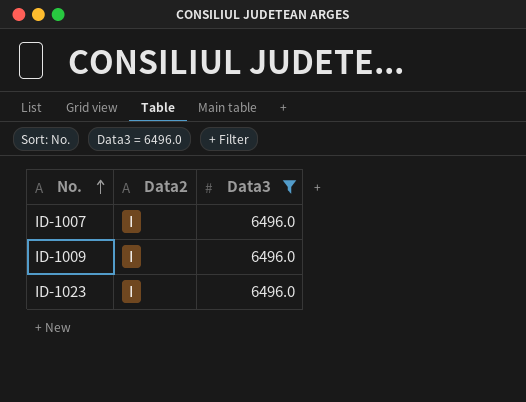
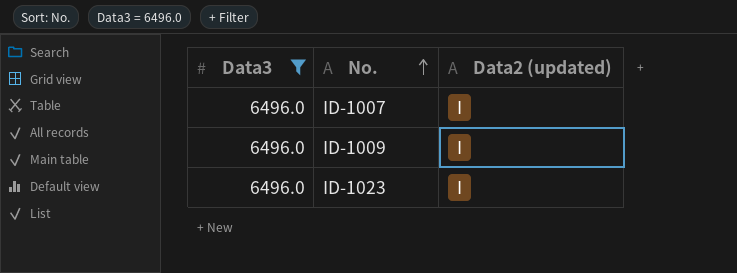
column Data3 | position: 3 -> 1
column name: Data2 -> Data2 (updated)

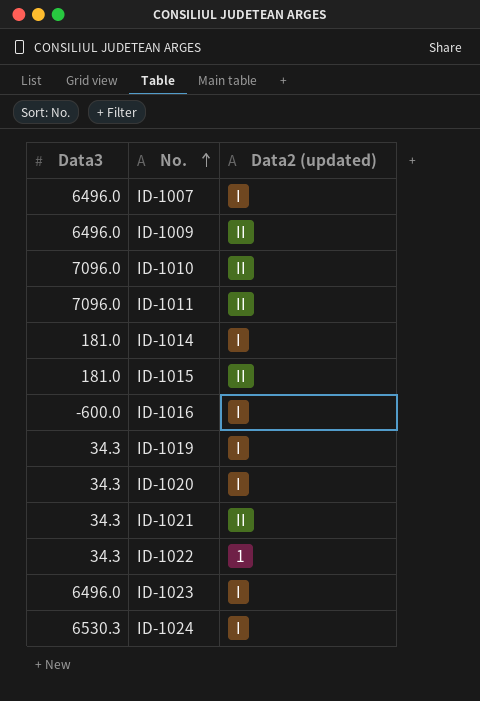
filter: Data3 = 6496.0 -> none
ID-1009 | Data2 (updated): I -> II

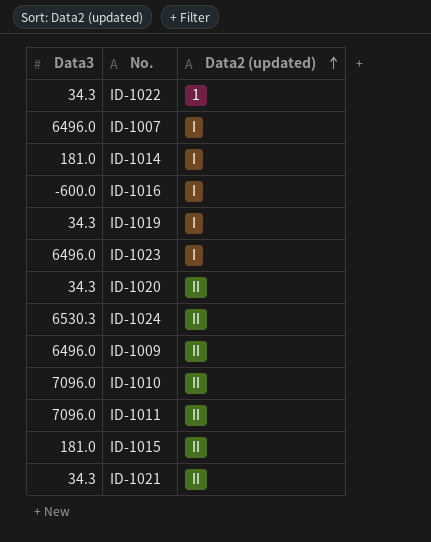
row order: No. ascending -> Data2 (updated) ascending
ID-1020 | Data2 (updated): I -> II
ID-1024 | Data2 (updated): I -> II

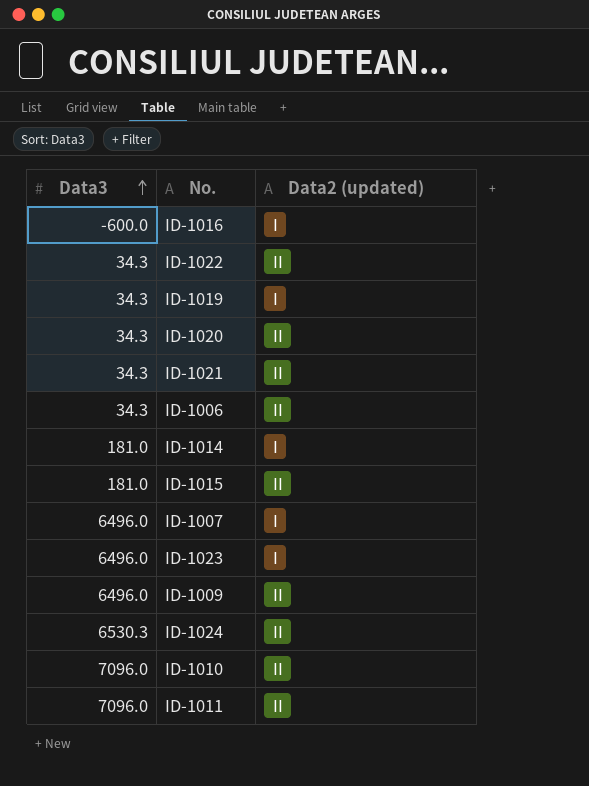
row order: Data2 (updated) ascending -> Data3 ascending
ID-1022 | Data2 (updated): 1 -> II
row ID-1006: none -> 34.3 | II

